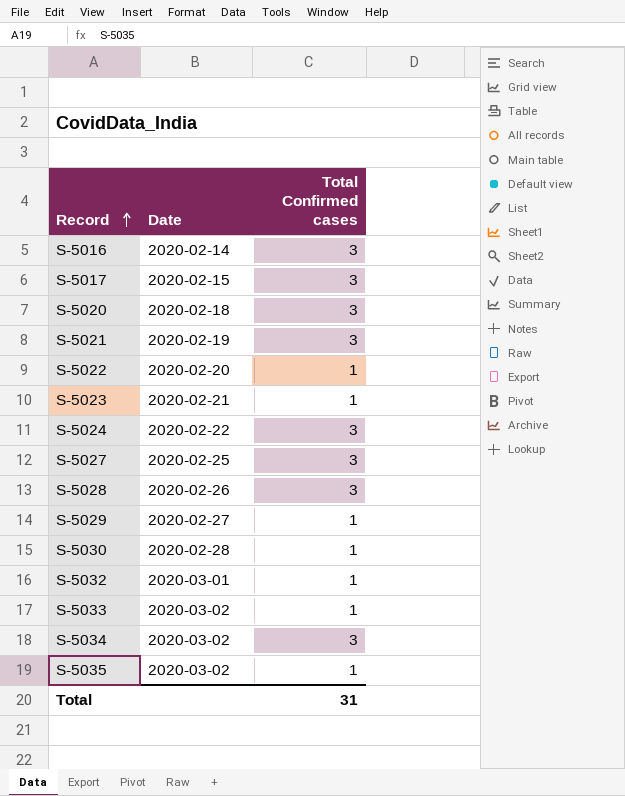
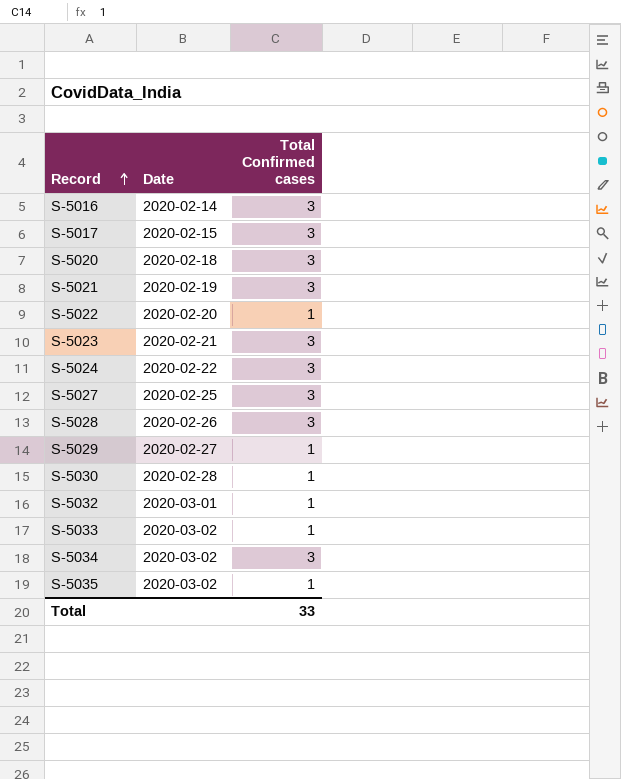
S-5023 | Total Confirmed cases: 1 -> 3
Total | Total Confirmed cases: 31 -> 33

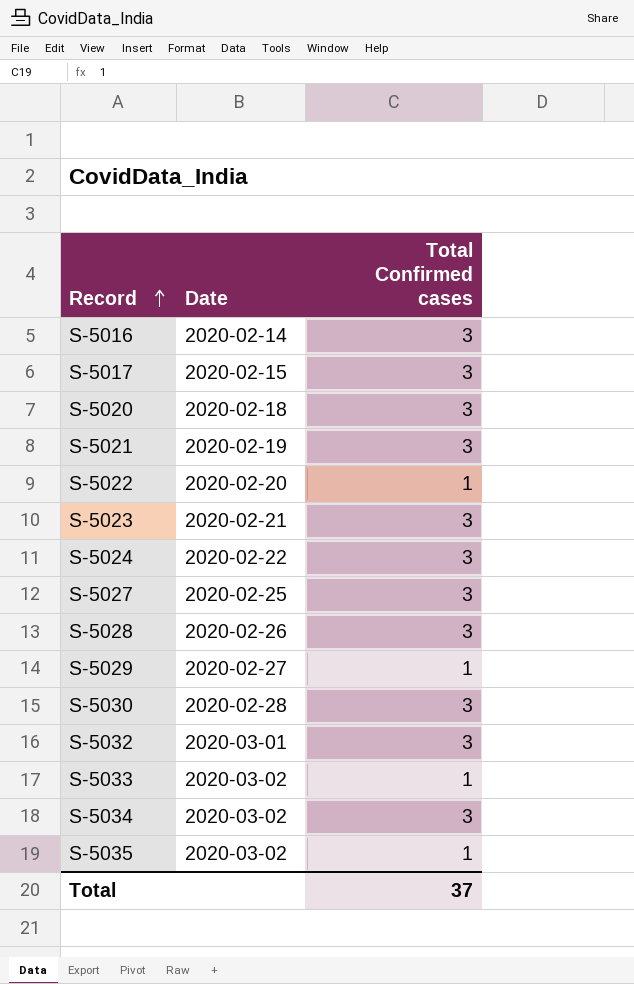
S-5030 | Total Confirmed cases: 1 -> 3
S-5032 | Total Confirmed cases: 1 -> 3
Total | Total Confirmed cases: 33 -> 37

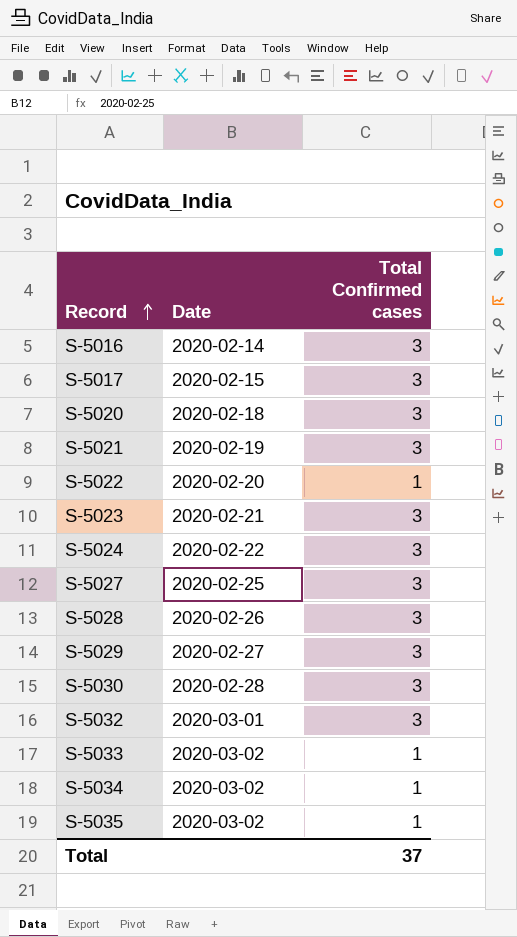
S-5029 | Total Confirmed cases: 1 -> 3
S-5034 | Total Confirmed cases: 3 -> 1

